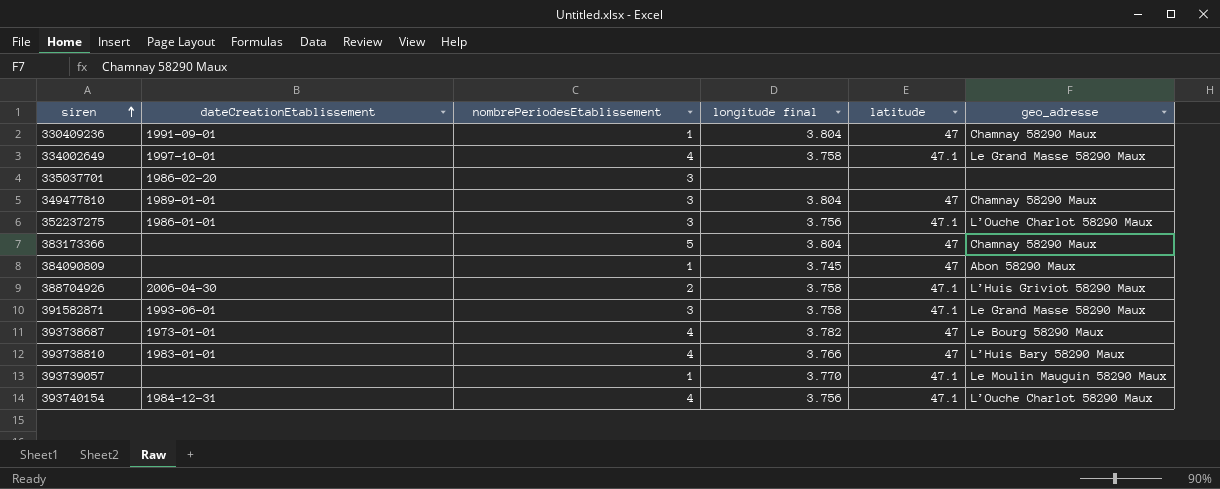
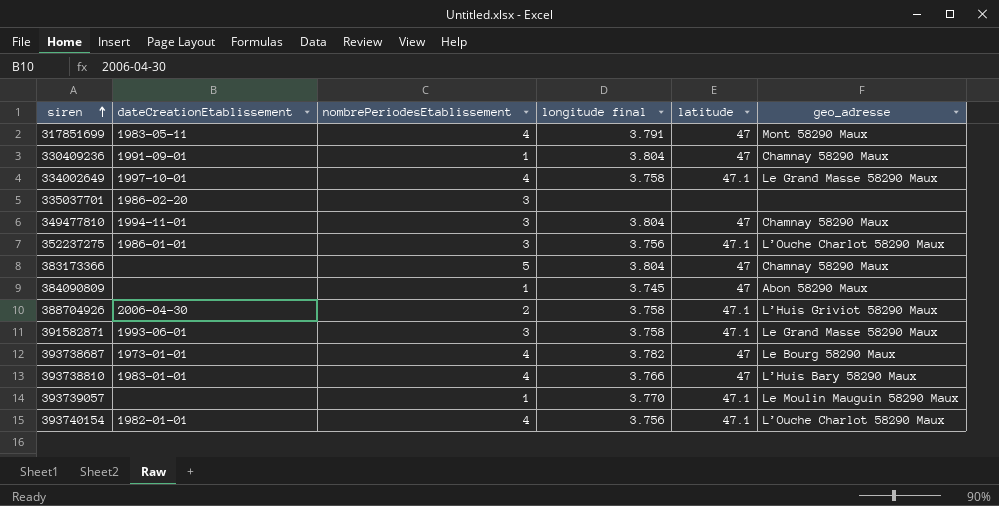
row 317851699: none -> 1983-05-11 | 4 | 3.791 | 47 | Mont 58290 Maux
349477810 | dateCreationEtablissement: 1989-01-01 -> 1994-11-01
393740154 | dateCreationEtablissement: 1984-12-31 -> 1982-01-01

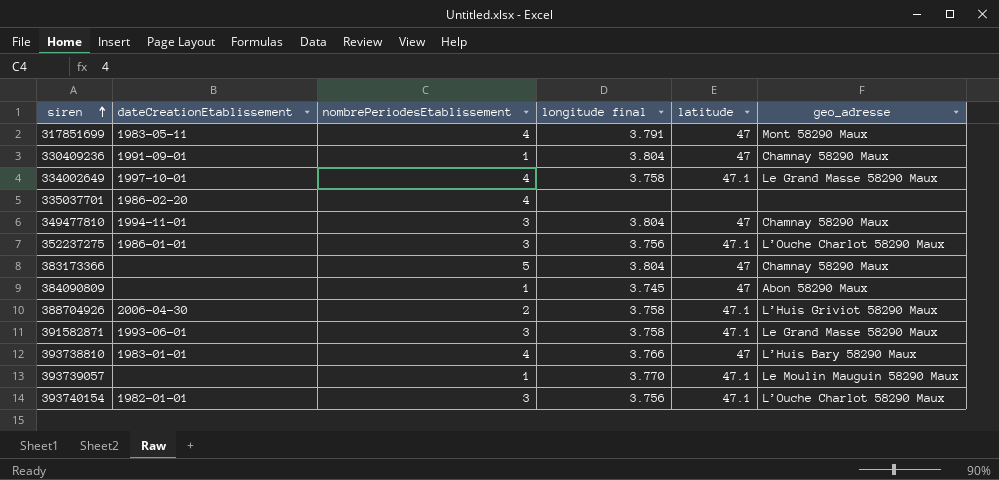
row 393738687: 1973-01-01 | 4 | 3.782 | 47 | Le Bourg 58290 Maux -> none
335037701 | nombrePeriodesEtablissement: 3 -> 4
393740154 | nombrePeriodesEtablissement: 4 -> 3

